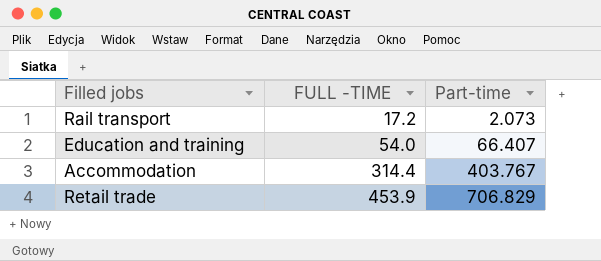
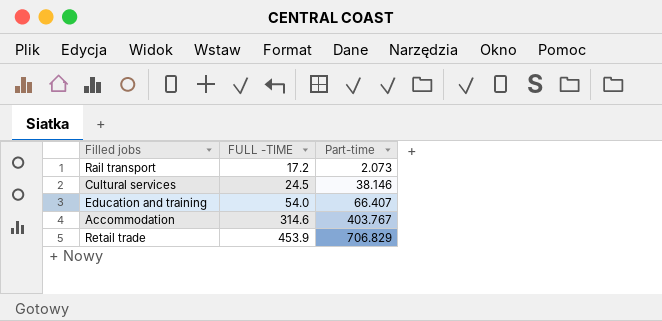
row Cultural services: none -> 24.5 | 38.146
Accommodation | FULL -TIME: 314.4 -> 314.6

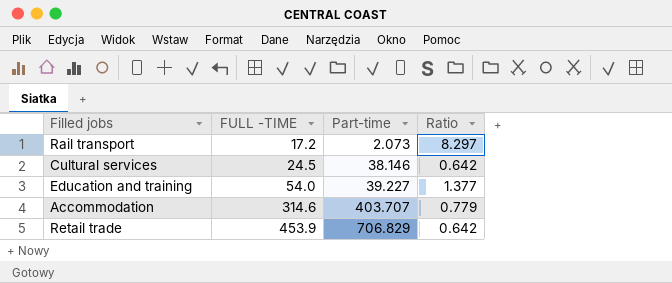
column Ratio | formula: none -> [FULL -TIME] / [Part-time]
Education and training | Part-time: 66.407 -> 39.227
Accommodation | Part-time: 403.767 -> 403.707

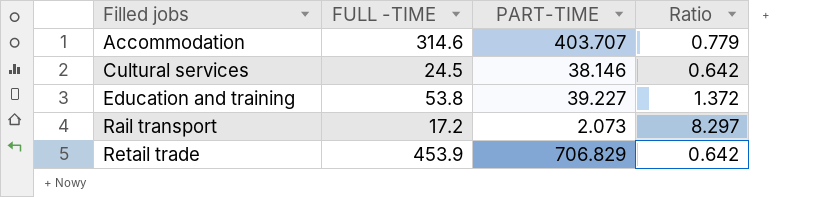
row order: FULL -TIME ascending -> Filled jobs ascending
column name: Part-time -> PART-TIME
Education and training | FULL -TIME: 54.0 -> 53.8
Education and training | Ratio: 1.377 -> 1.372

